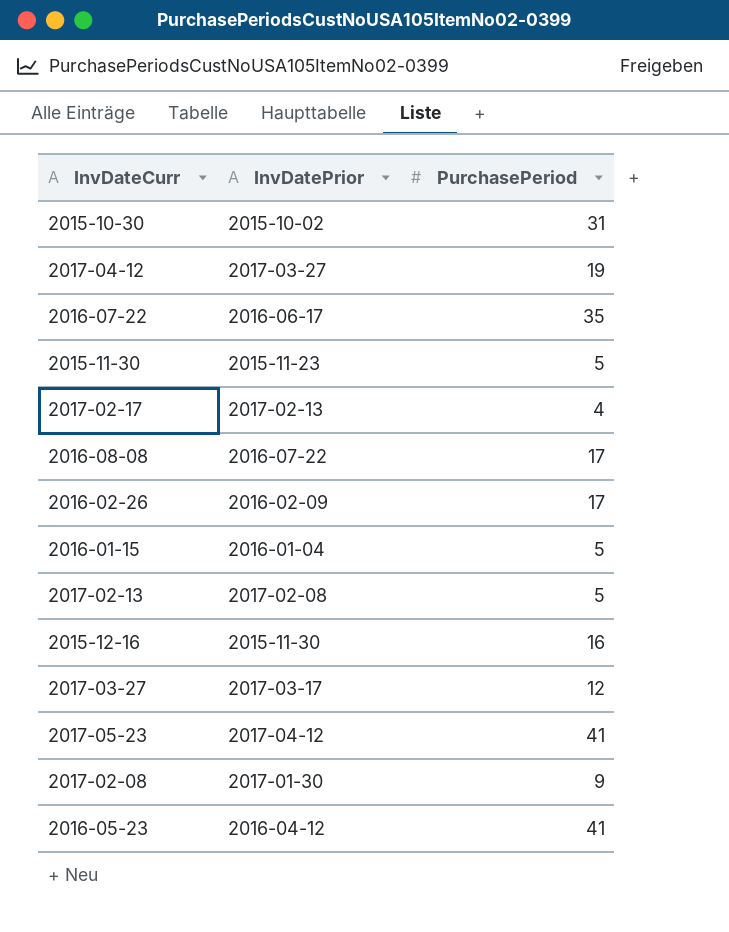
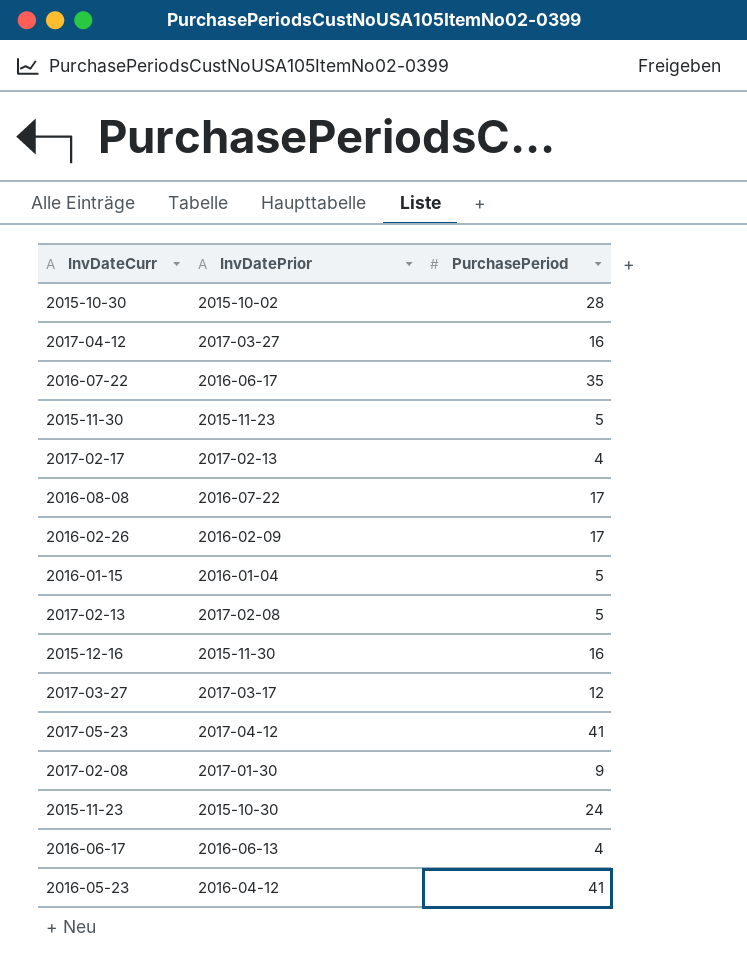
2015-10-30 | PurchasePeriod: 31 -> 28
2017-04-12 | PurchasePeriod: 19 -> 16
row 2015-11-23: none -> 2015-10-30 | 24
row 2016-06-17: none -> 2016-06-13 | 4

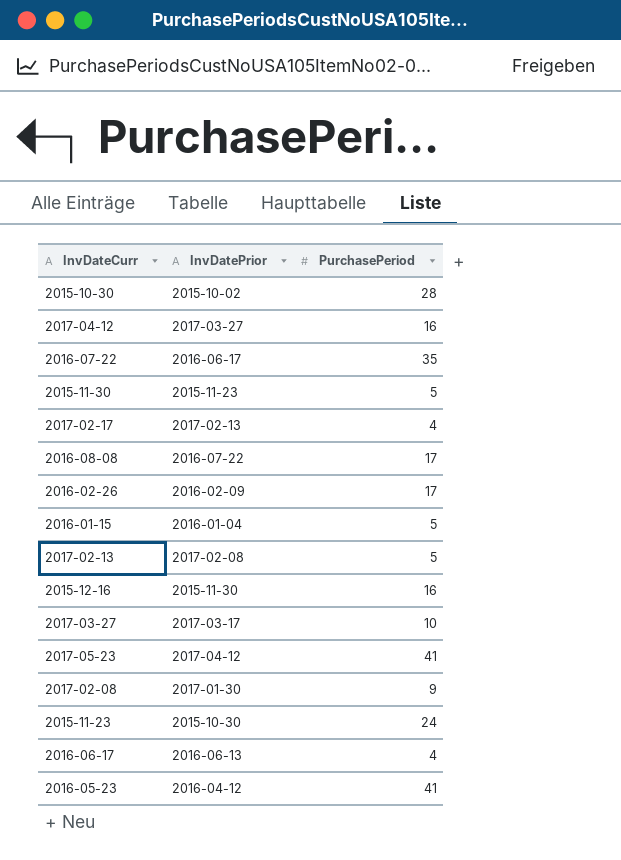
2017-03-27 | PurchasePeriod: 12 -> 10

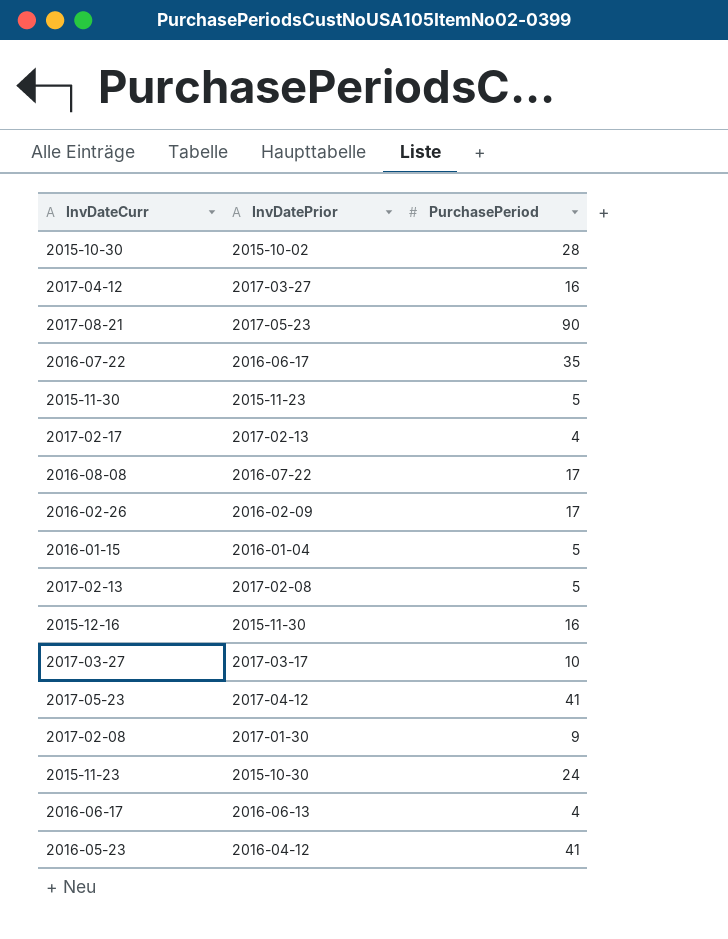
row 2017-08-21: none -> 2017-05-23 | 90

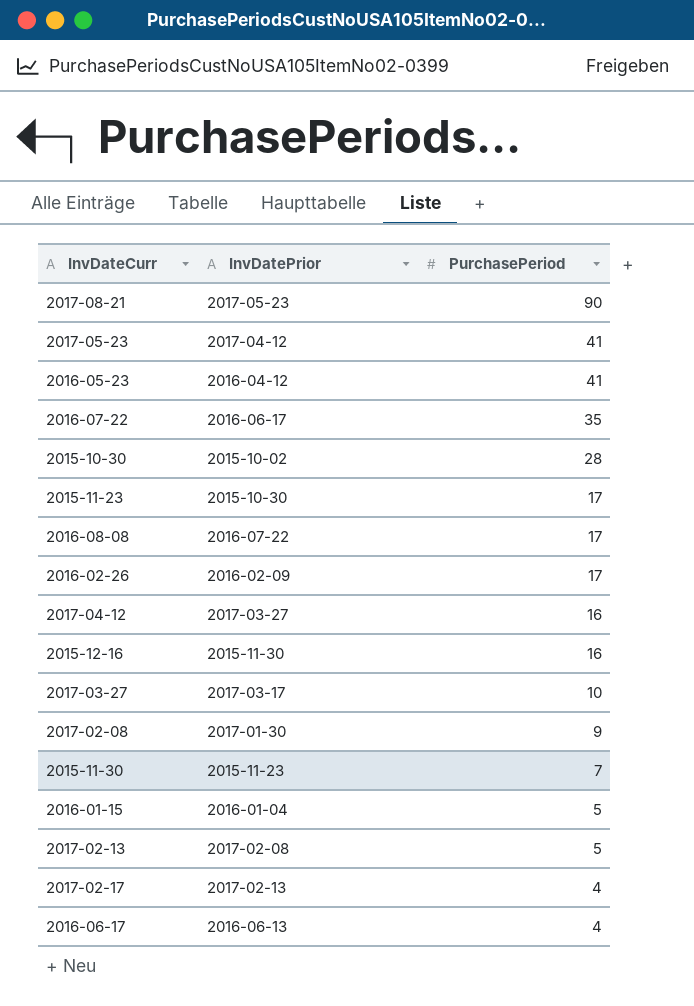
row order: none -> PurchasePeriod descending
2015-11-23 | PurchasePeriod: 24 -> 17
2015-11-30 | PurchasePeriod: 5 -> 7

